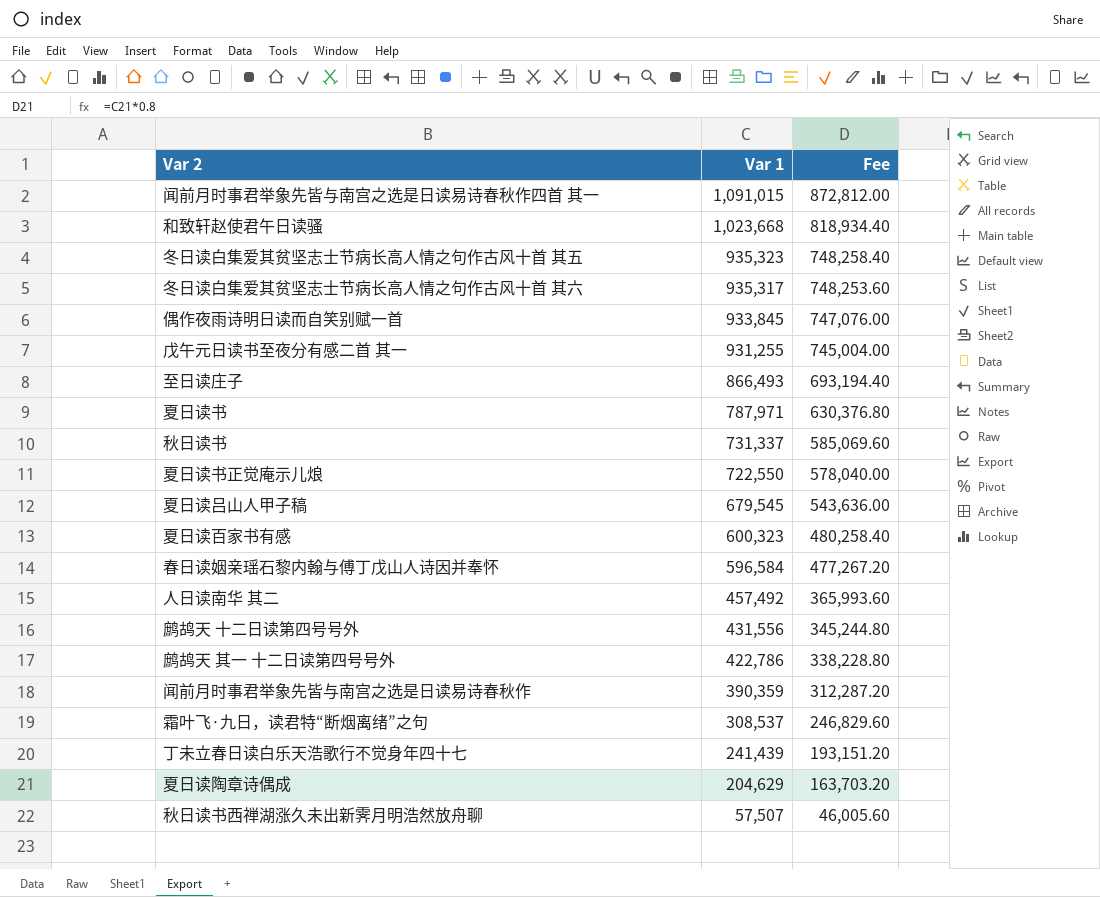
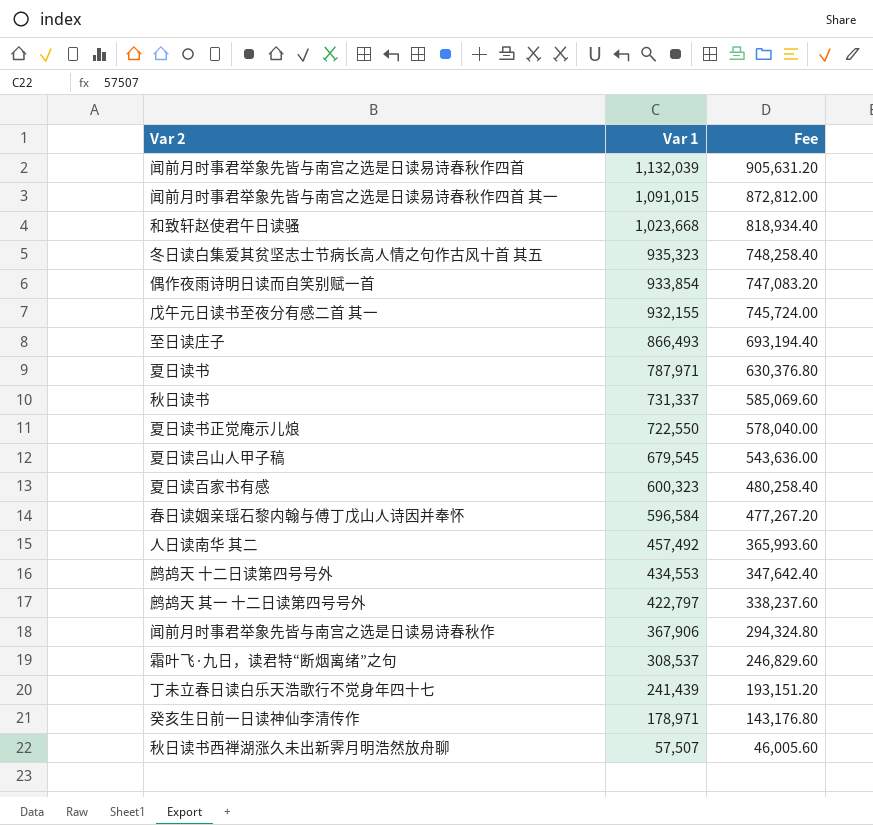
row 冬日读白集爱其贫坚志士节病长高人情之句作古风十首 其六: 935,317 | 748,253.60 -> none
row 夏日读陶章诗偶成: 204,629 | 163,703.20 -> none
row 闻前月时事君举象先皆与南宫之选是日读易诗春秋作四首: none -> 1,132,039 | 905,631.20
偶作夜雨诗明日读而自笑别赋一首 | Var 1: 933,845 -> 933,854
偶作夜雨诗明日读而自笑别赋一首 | Fee: 747,076.00 -> 747,083.20
戊午元日读书至夜分有感二首 其一 | Var 1: 931,255 -> 932,155
戊午元日读书至夜分有感二首 其一 | Fee: 745,004.00 -> 745,724.00
鹧鸪天 十二日读第四号号外 | Var 1: 431,556 -> 434,553
鹧鸪天 十二日读第四号号外 | Fee: 345,244.80 -> 347,642.40
鹧鸪天 其一 十二日读第四号号外 | Var 1: 422,786 -> 422,797
鹧鸪天 其一 十二日读第四号号外 | Fee: 338,228.80 -> 338,237.60
闻前月时事君举象先皆与南宫之选是日读易诗春秋作 | Var 1: 390,359 -> 367,906
闻前月时事君举象先皆与南宫之选是日读易诗春秋作 | Fee: 312,287.20 -> 294,324.80
row 癸亥生日前一日读神仙李清传作: none -> 178,971 | 143,176.80

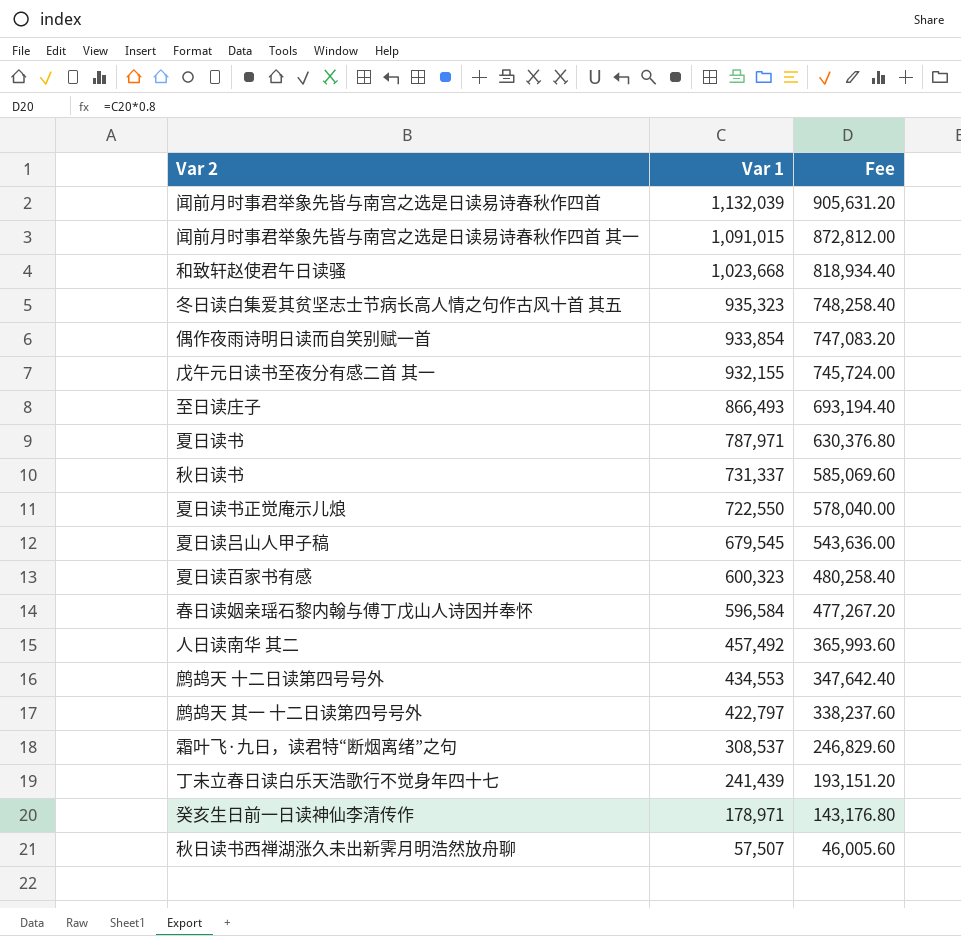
row 闻前月时事君举象先皆与南宫之选是日读易诗春秋作: 367,906 | 294,324.80 -> none

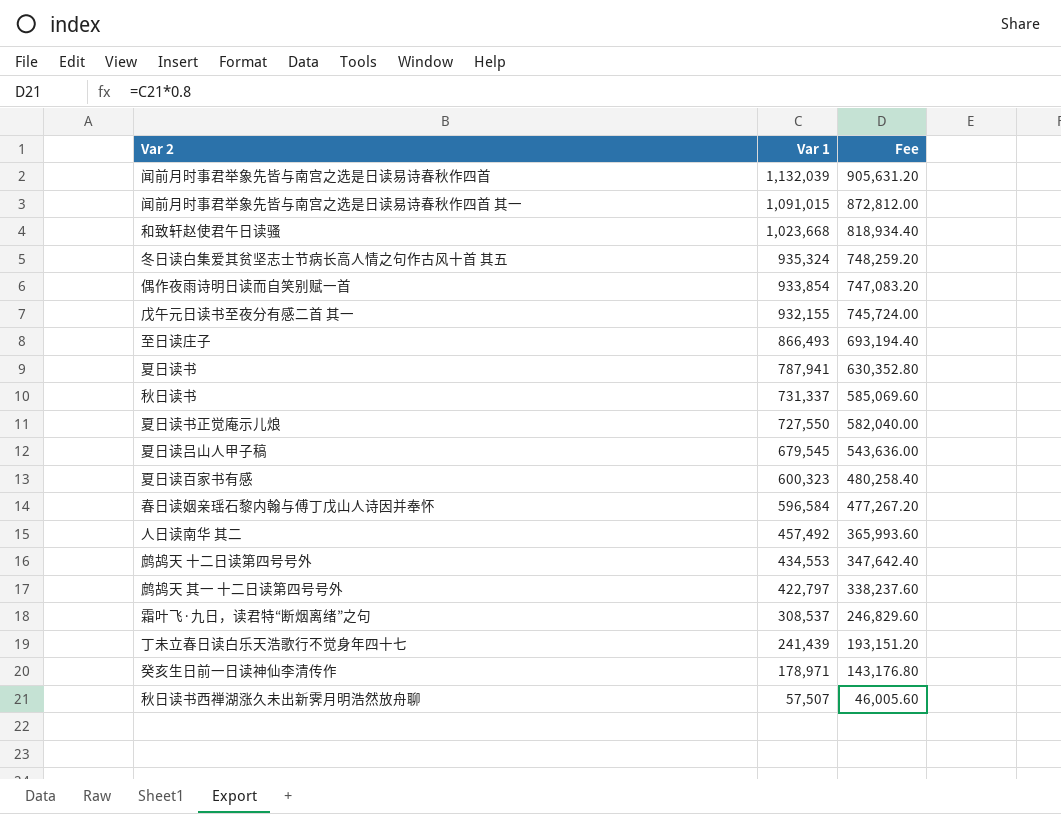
冬日读白集爱其贫坚志士节病长高人情之句作古风十首 其五 | Var 1: 935,323 -> 935,324
冬日读白集爱其贫坚志士节病长高人情之句作古风十首 其五 | Fee: 748,258.40 -> 748,259.20
夏日读书 | Var 1: 787,971 -> 787,941
夏日读书 | Fee: 630,376.80 -> 630,352.80
夏日读书正觉庵示儿烺 | Var 1: 722,550 -> 727,550
夏日读书正觉庵示儿烺 | Fee: 578,040.00 -> 582,040.00

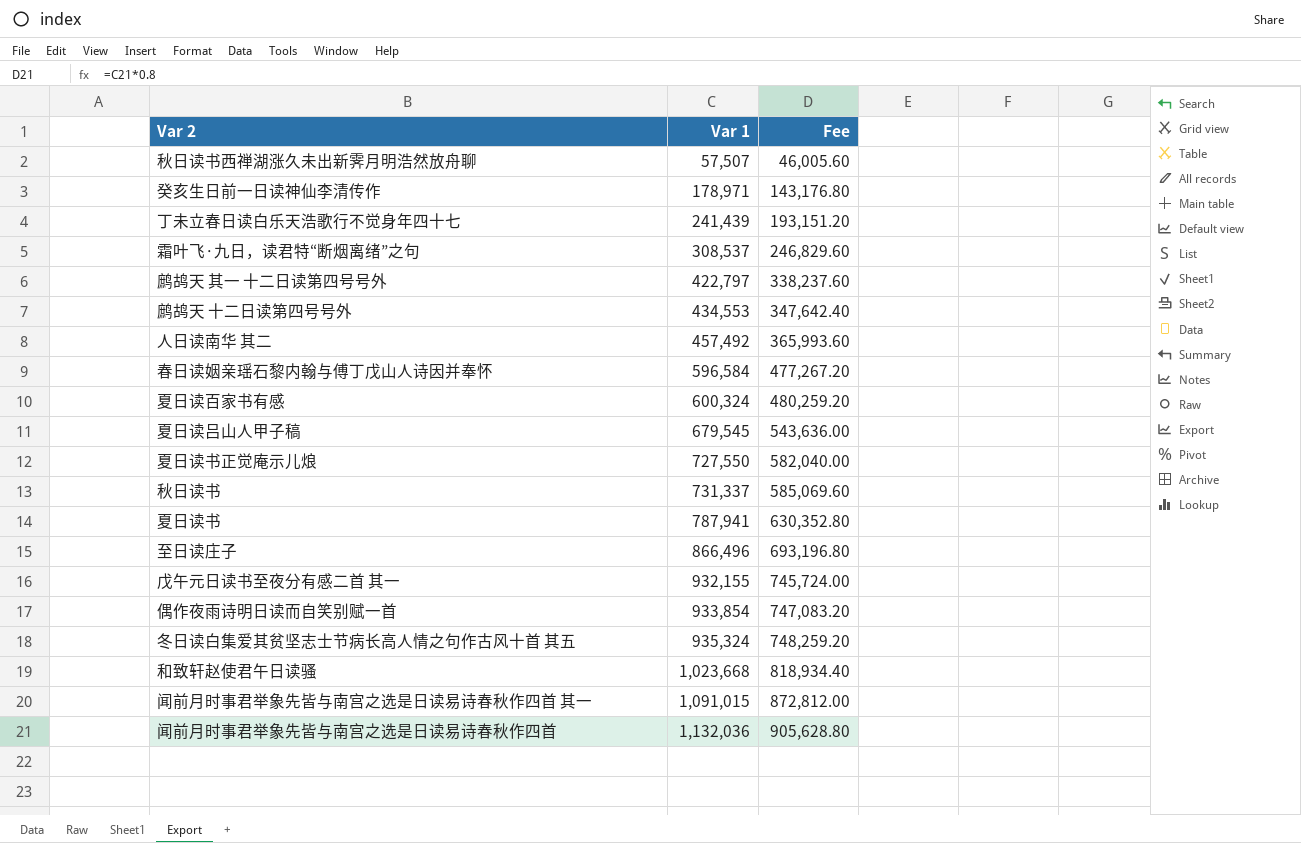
row order: Var 1 descending -> Var 1 ascending
夏日读百家书有感 | Var 1: 600,323 -> 600,324
夏日读百家书有感 | Fee: 480,258.40 -> 480,259.20
至日读庄子 | Var 1: 866,493 -> 866,496
至日读庄子 | Fee: 693,194.40 -> 693,196.80
闻前月时事君举象先皆与南宫之选是日读易诗春秋作四首 | Var 1: 1,132,039 -> 1,132,036
闻前月时事君举象先皆与南宫之选是日读易诗春秋作四首 | Fee: 905,631.20 -> 905,628.80

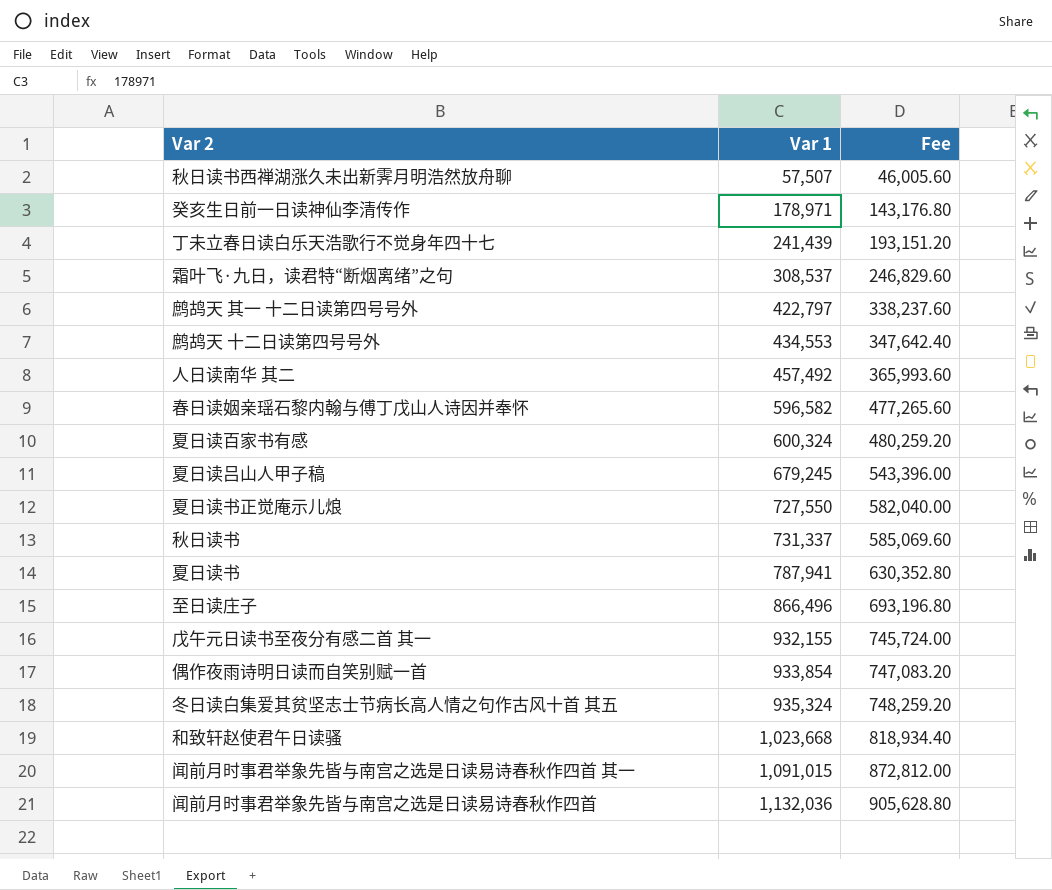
春日读姻亲瑶石黎内翰与傅丁戊山人诗因并奉怀 | Var 1: 596,584 -> 596,582
春日读姻亲瑶石黎内翰与傅丁戊山人诗因并奉怀 | Fee: 477,267.20 -> 477,265.60
夏日读吕山人甲子稿 | Var 1: 679,545 -> 679,245
夏日读吕山人甲子稿 | Fee: 543,636.00 -> 543,396.00

